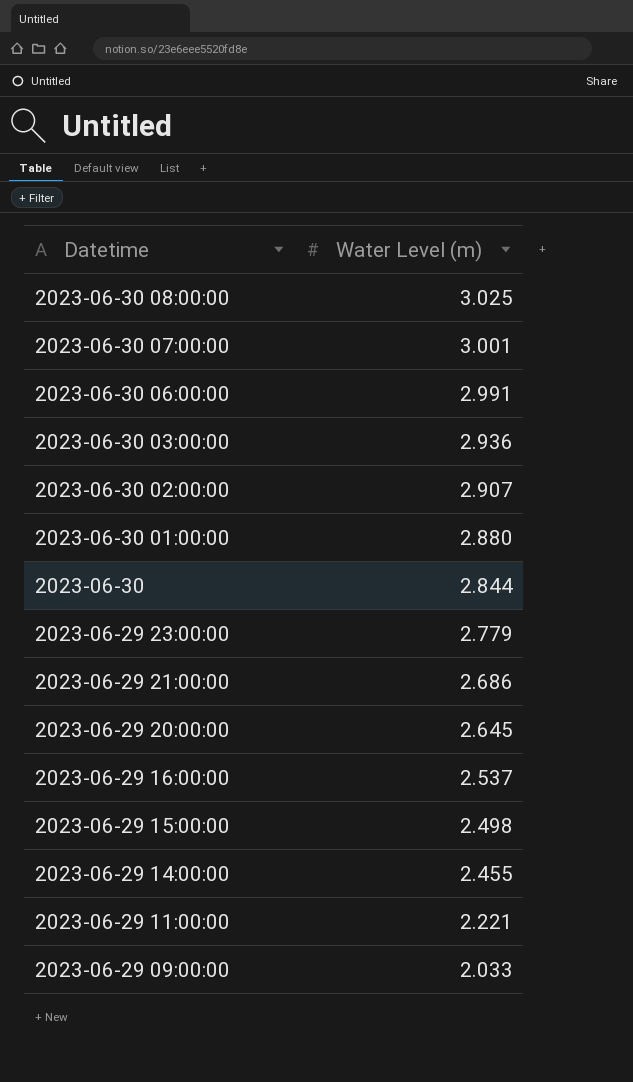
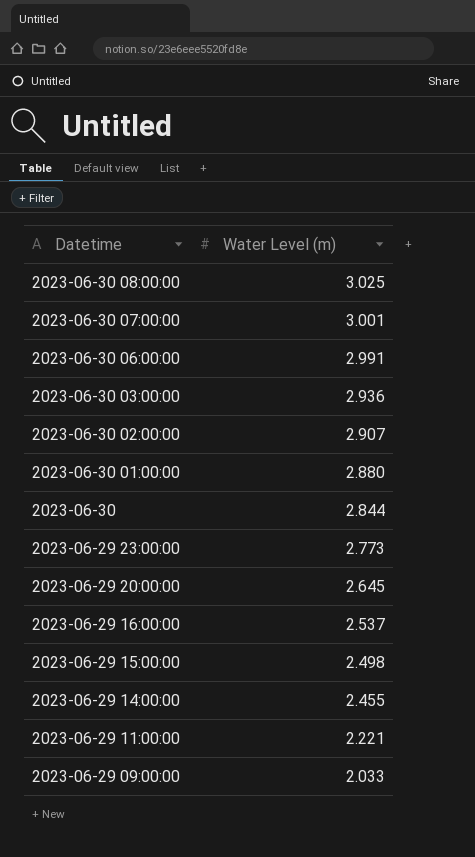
row 2023-06-29 21:00:00: 2.686 -> none
2023-06-29 23:00:00 | Water Level (m): 2.779 -> 2.773

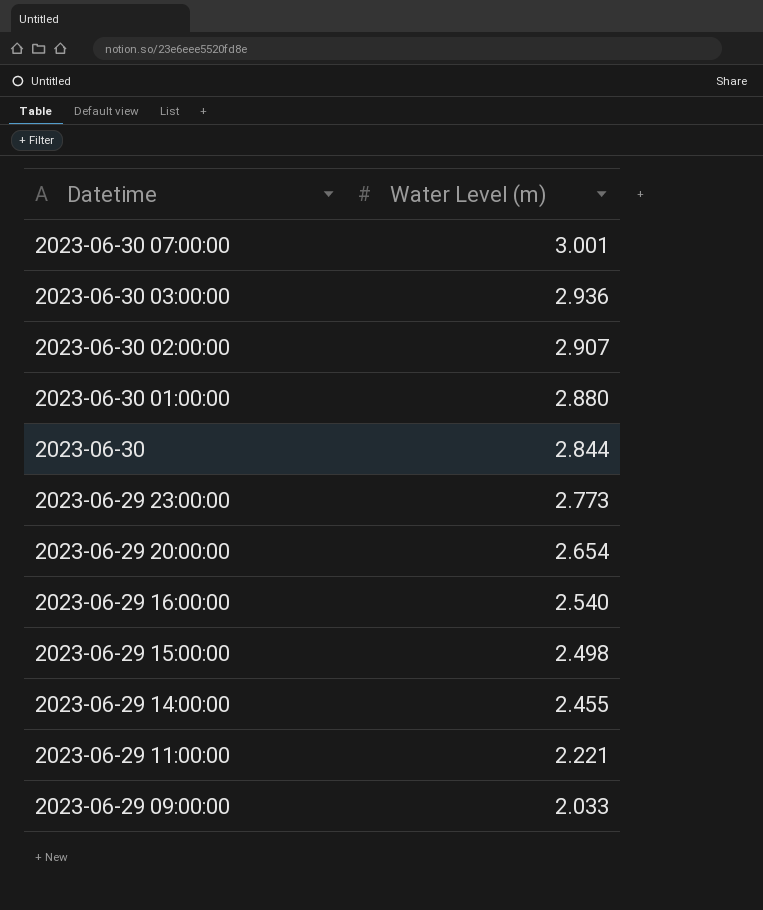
row 2023-06-30 08:00:00: 3.025 -> none
row 2023-06-30 06:00:00: 2.991 -> none
2023-06-29 20:00:00 | Water Level (m): 2.645 -> 2.654
2023-06-29 16:00:00 | Water Level (m): 2.537 -> 2.540

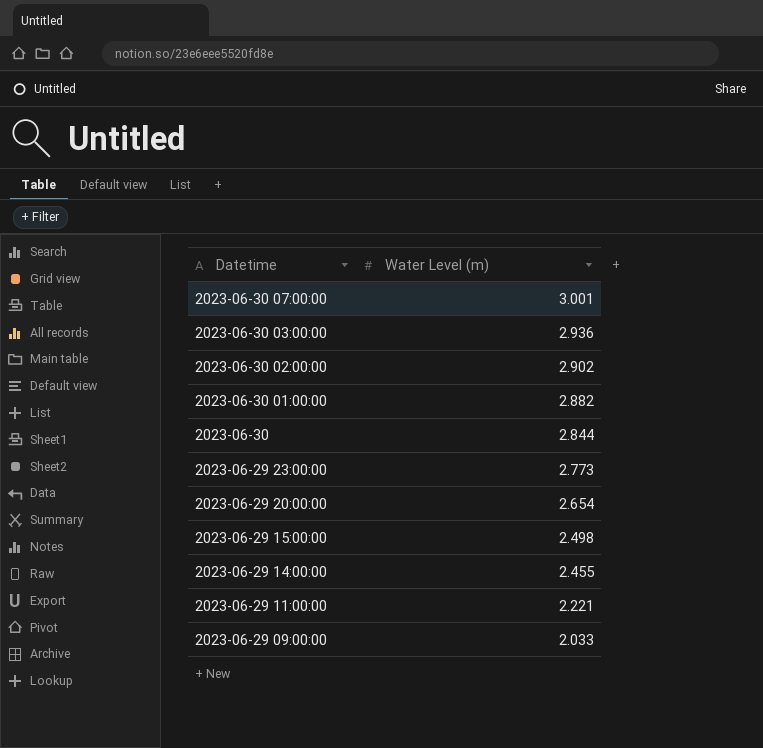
row 2023-06-29 16:00:00: 2.540 -> none
2023-06-30 02:00:00 | Water Level (m): 2.907 -> 2.902
2023-06-30 01:00:00 | Water Level (m): 2.880 -> 2.882

